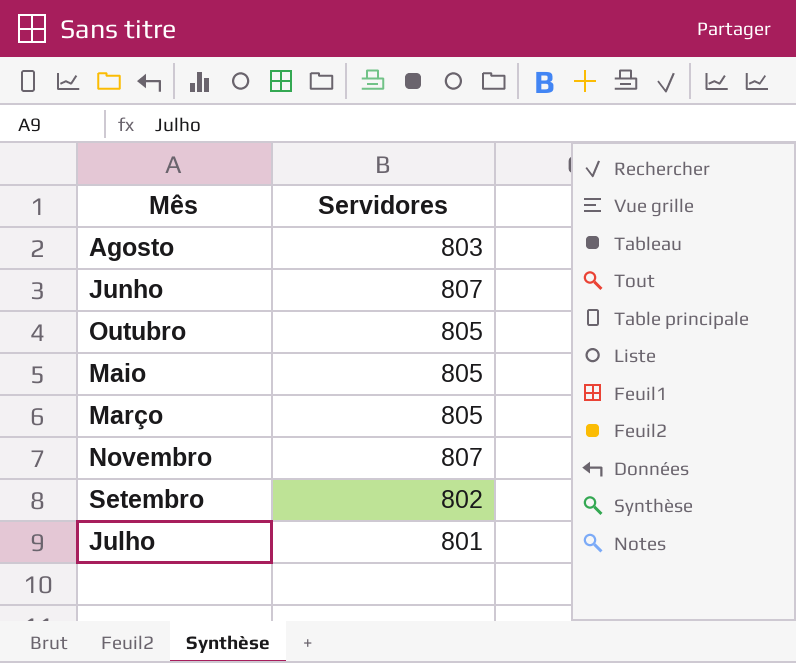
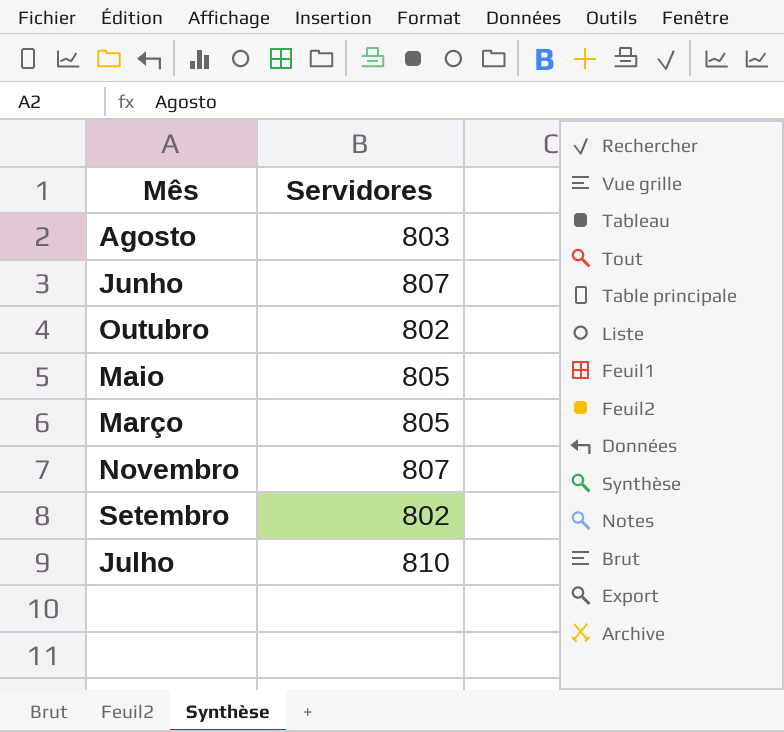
Outubro | Servidores: 805 -> 802
Julho | Servidores: 801 -> 810

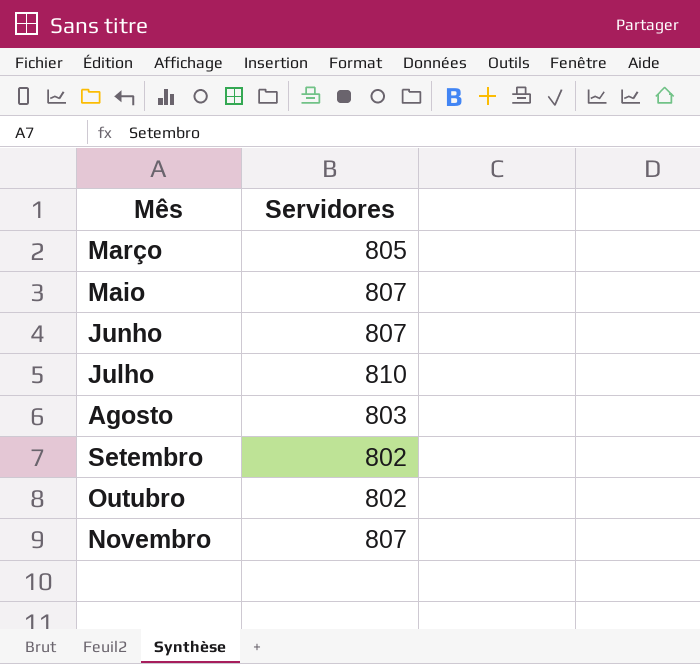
row order: none -> Mês ascending
Maio | Servidores: 805 -> 807

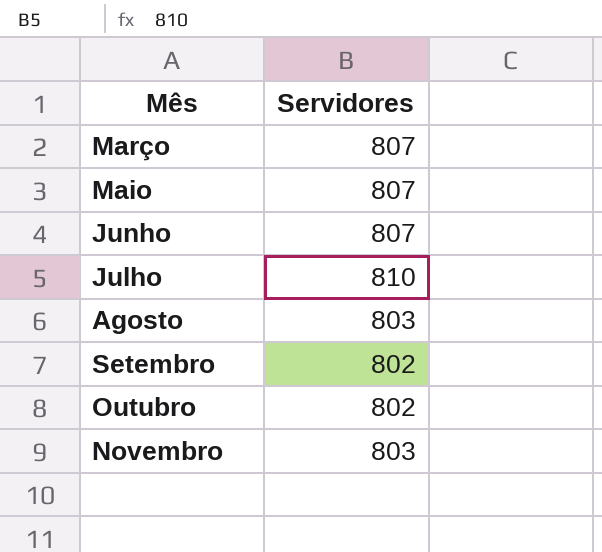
Março | Servidores: 805 -> 807
Novembro | Servidores: 807 -> 803

